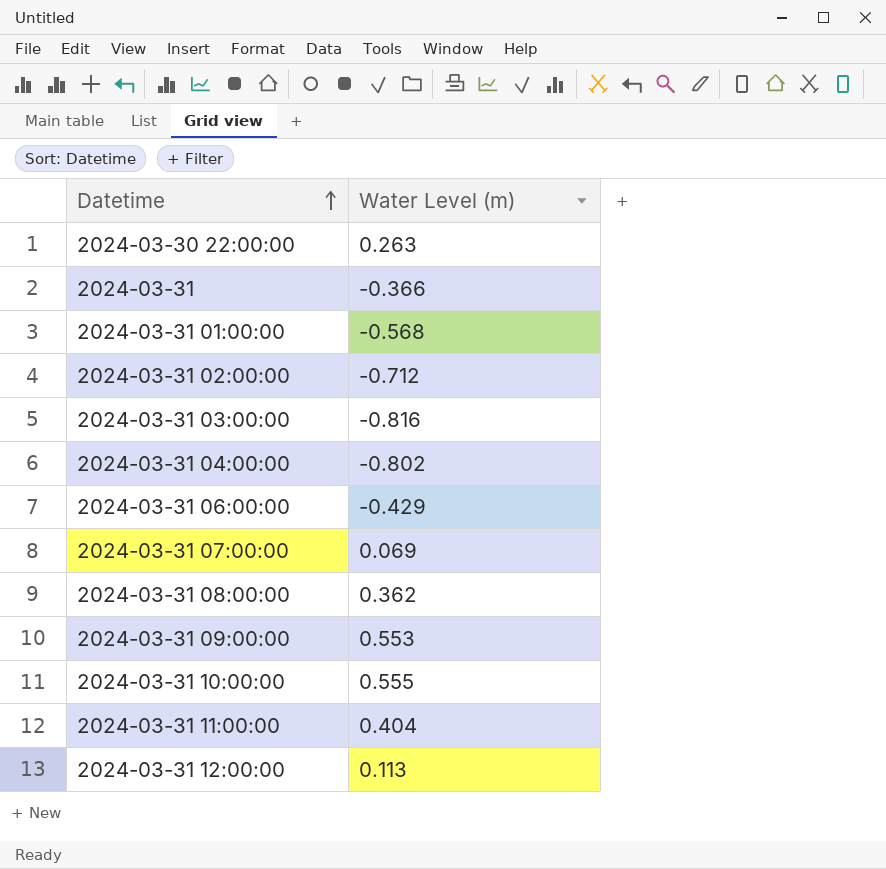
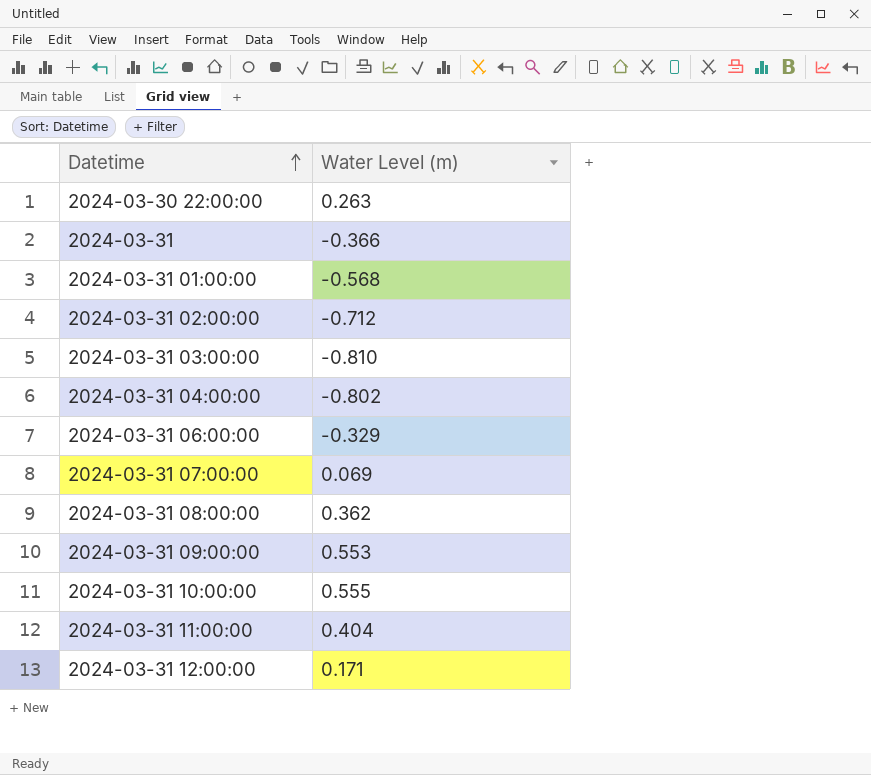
2024-03-31 03:00:00 | Water Level (m): -0.816 -> -0.810
2024-03-31 06:00:00 | Water Level (m): -0.429 -> -0.329
2024-03-31 12:00:00 | Water Level (m): 0.113 -> 0.171

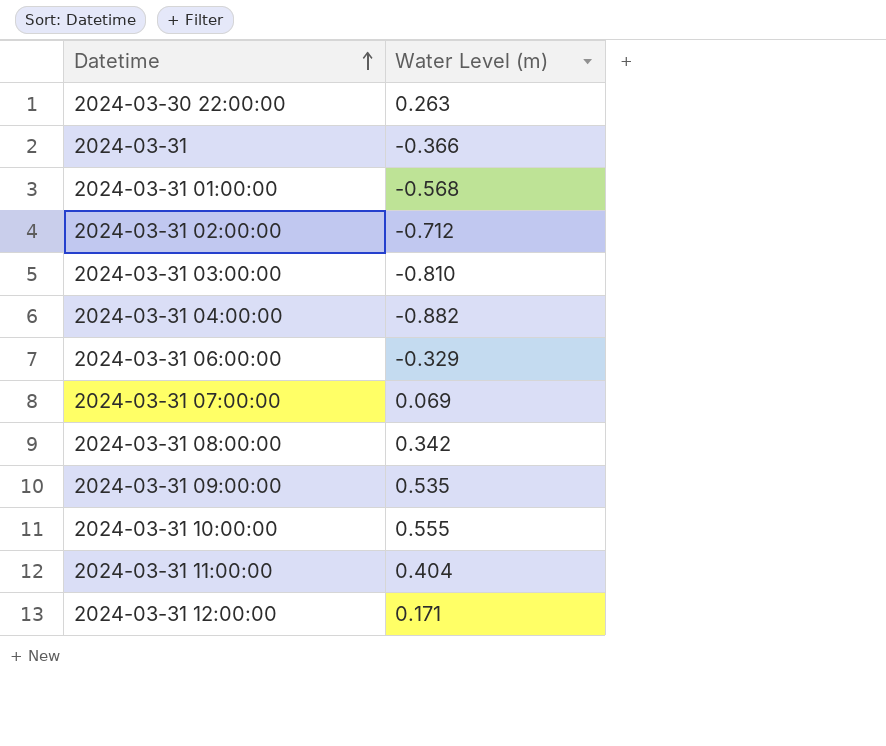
2024-03-31 04:00:00 | Water Level (m): -0.802 -> -0.882
2024-03-31 08:00:00 | Water Level (m): 0.362 -> 0.342
2024-03-31 09:00:00 | Water Level (m): 0.553 -> 0.535

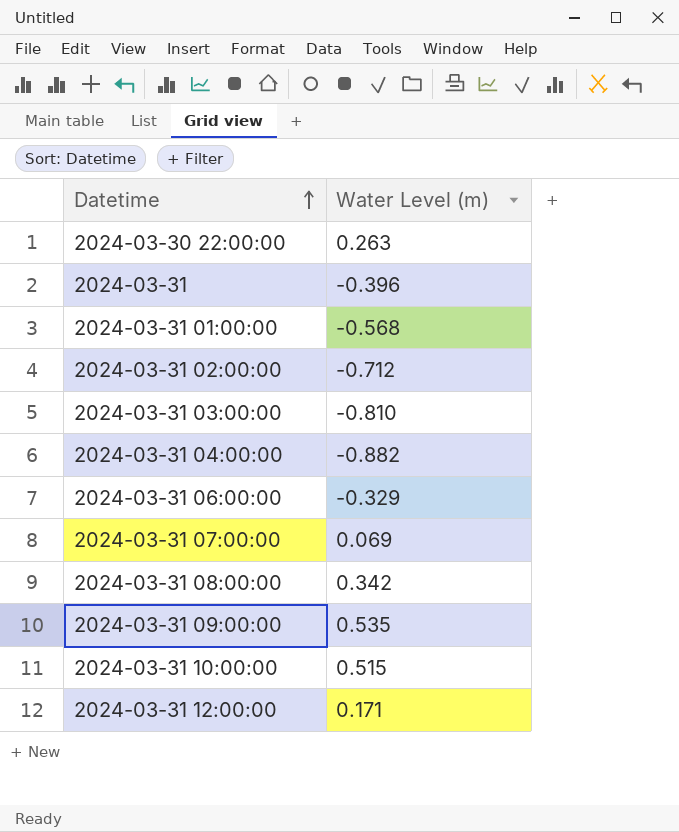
row 2024-03-31 11:00:00: 0.404 -> none
2024-03-31 | Water Level (m): -0.366 -> -0.396
2024-03-31 10:00:00 | Water Level (m): 0.555 -> 0.515

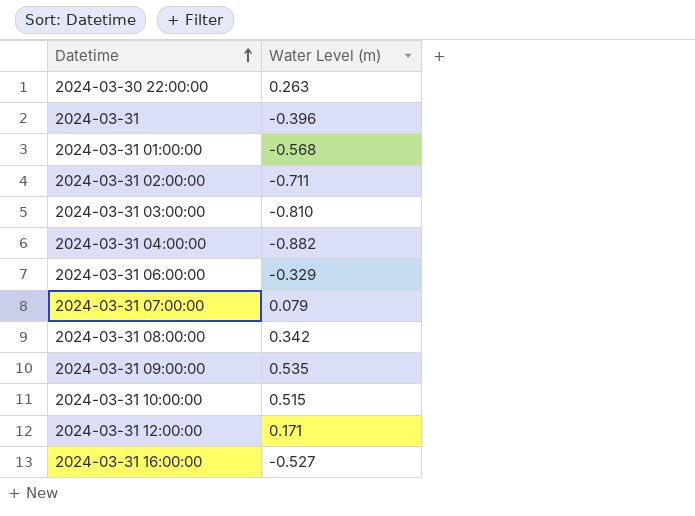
2024-03-31 02:00:00 | Water Level (m): -0.712 -> -0.711
2024-03-31 07:00:00 | Water Level (m): 0.069 -> 0.079
row 2024-03-31 16:00:00: none -> -0.527

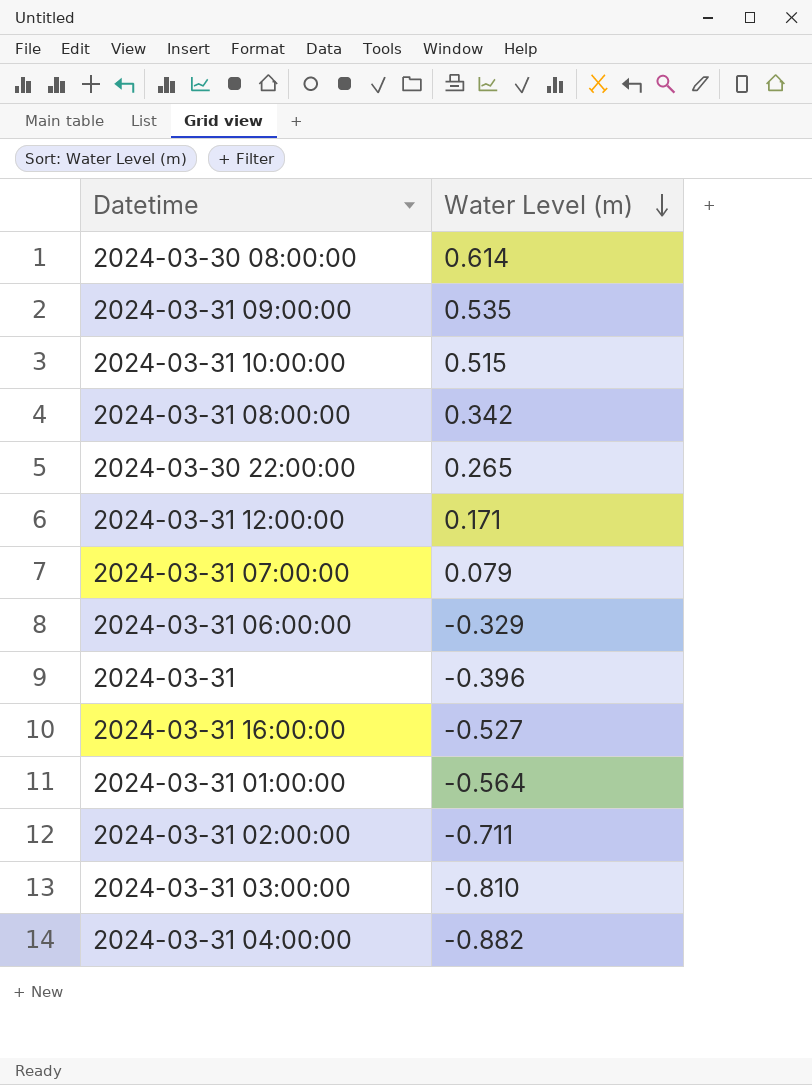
row order: Datetime ascending -> Water Level (m) descending
row 2024-03-30 08:00:00: none -> 0.614
2024-03-30 22:00:00 | Water Level (m): 0.263 -> 0.265
2024-03-31 01:00:00 | Water Level (m): -0.568 -> -0.564

